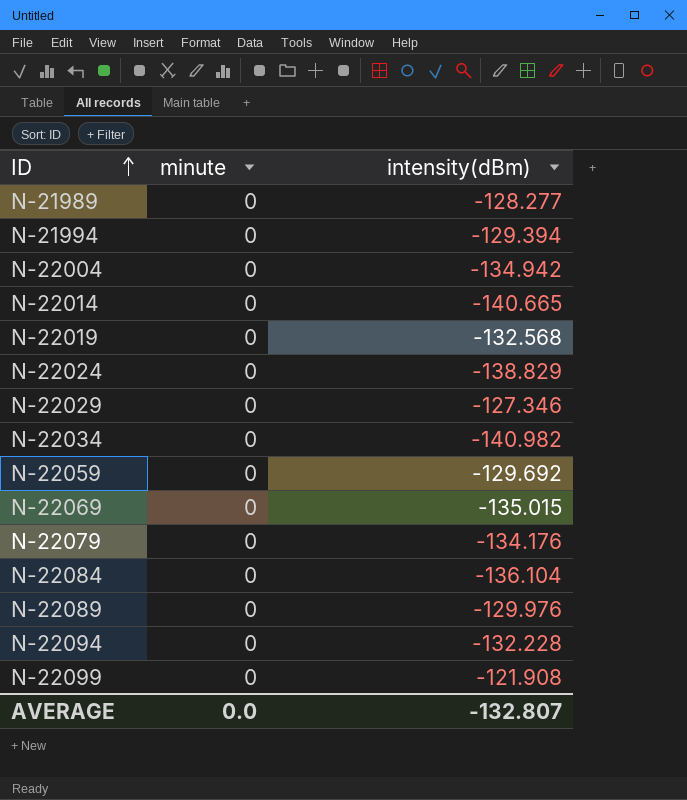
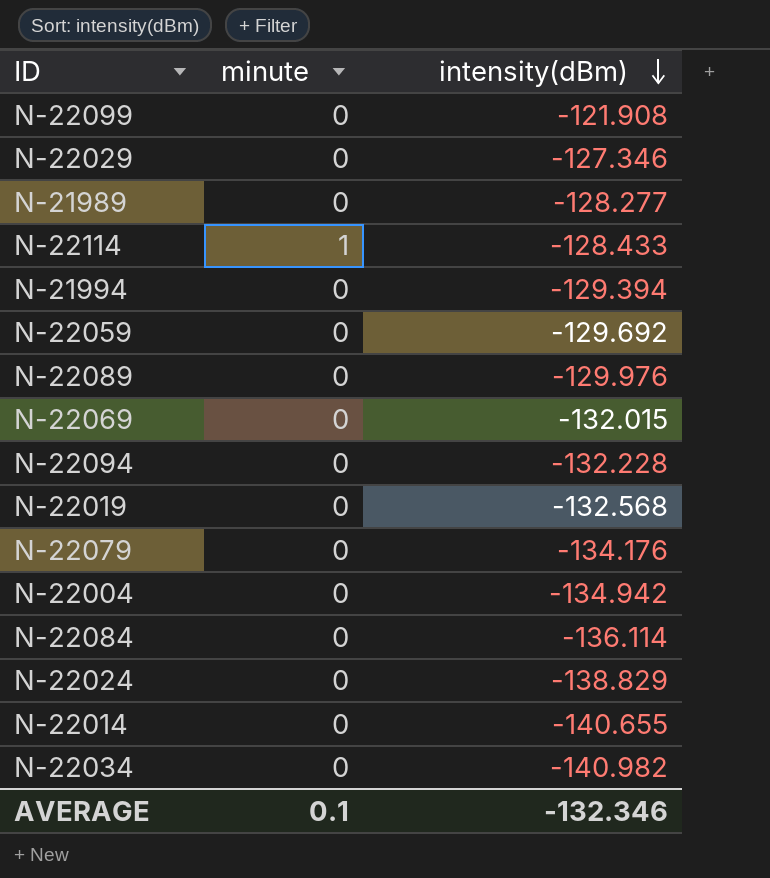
row order: ID ascending -> intensity(dBm) descending
row N-22114: none -> 1 | -128.433
N-22069 | intensity(dBm): -135.015 -> -132.015
N-22084 | intensity(dBm): -136.104 -> -136.114
N-22014 | intensity(dBm): -140.665 -> -140.655
AVERAGE | minute: 0.0 -> 0.1
AVERAGE | intensity(dBm): -132.807 -> -132.346

